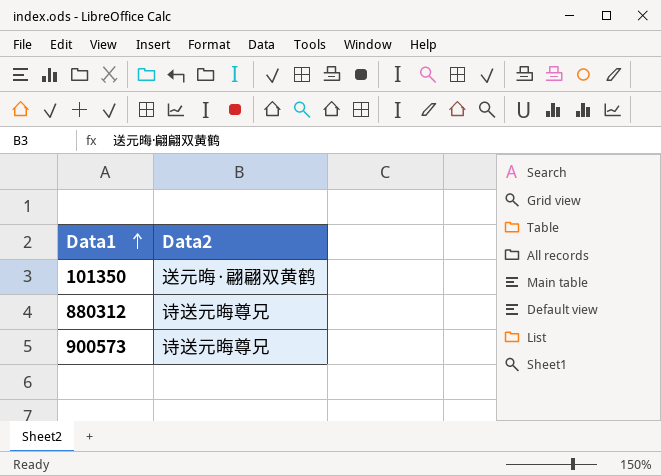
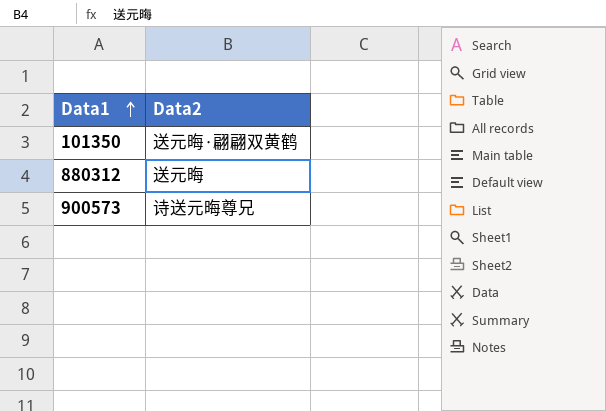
880312 | Data2: 诗送元晦尊兄 -> 送元晦

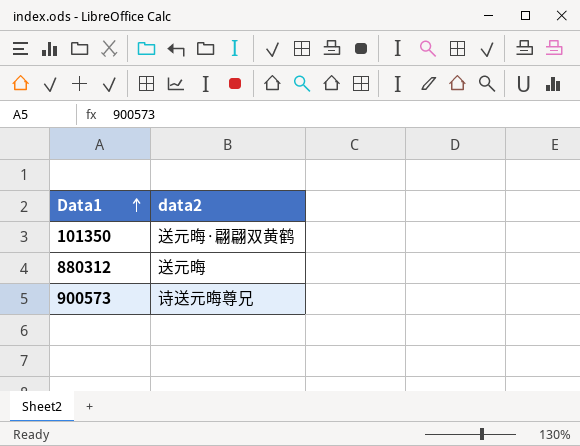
column name: Data2 -> data2

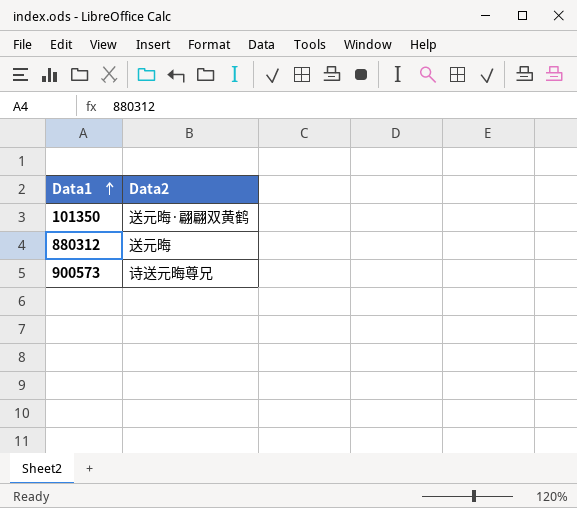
column name: data2 -> Data2

